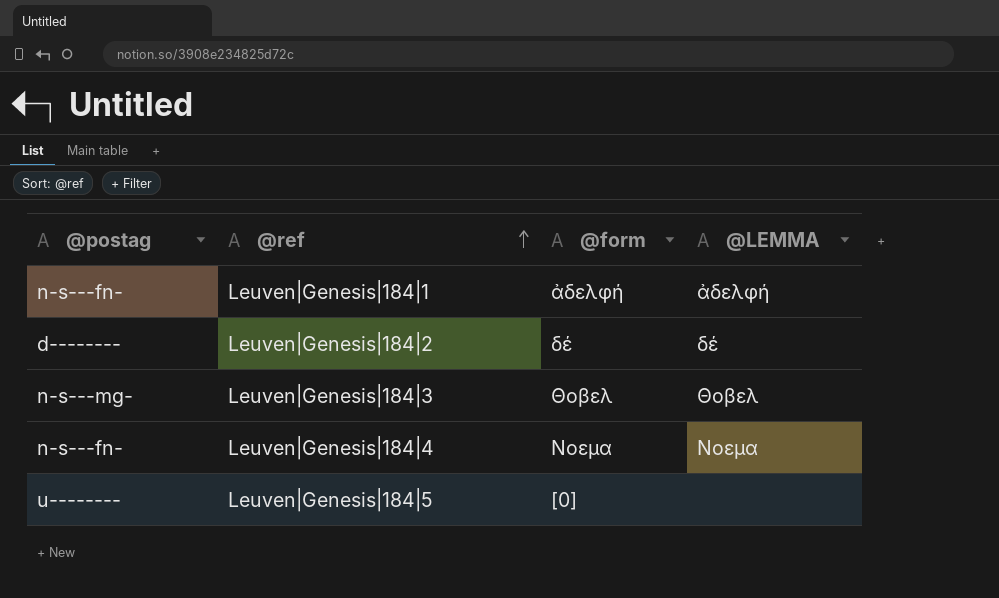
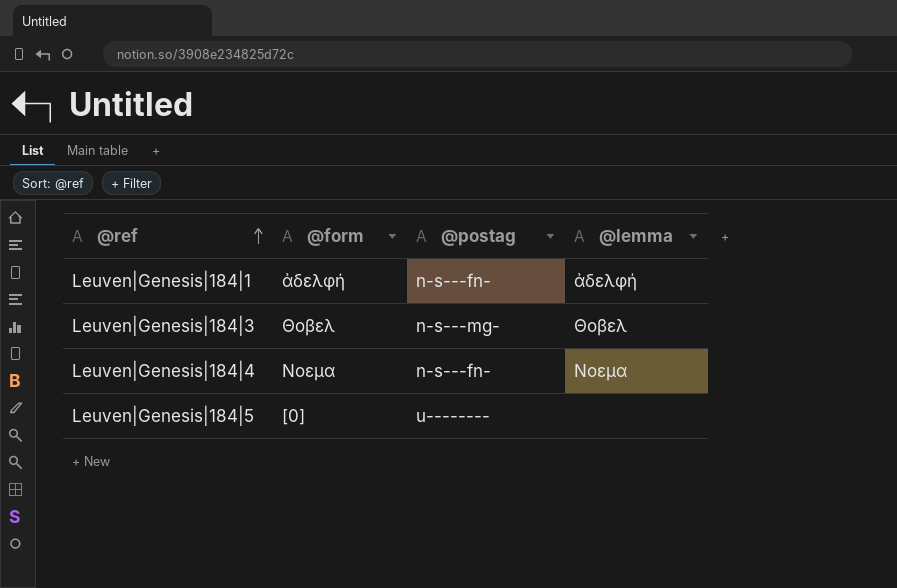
column @postag | position: 1 -> 3
column name: @LEMMA -> @lemma
row Leuven|Genesis|184|2: d-------- | δέ | δέ -> none

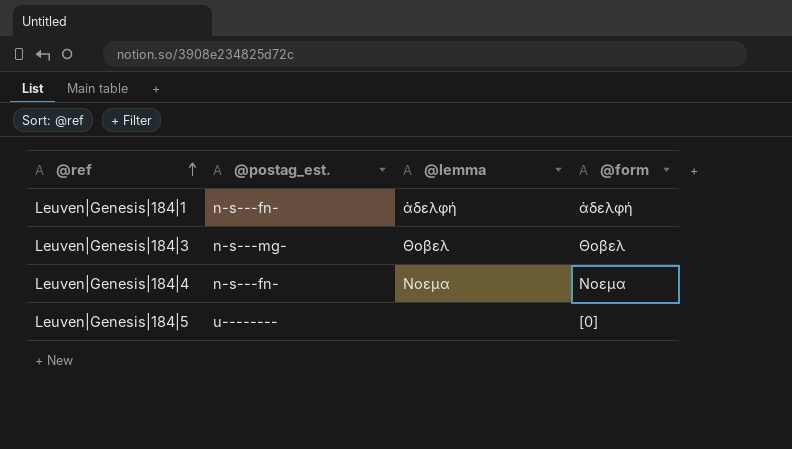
column name: @postag -> @postag_est.
column @form | position: 2 -> 4

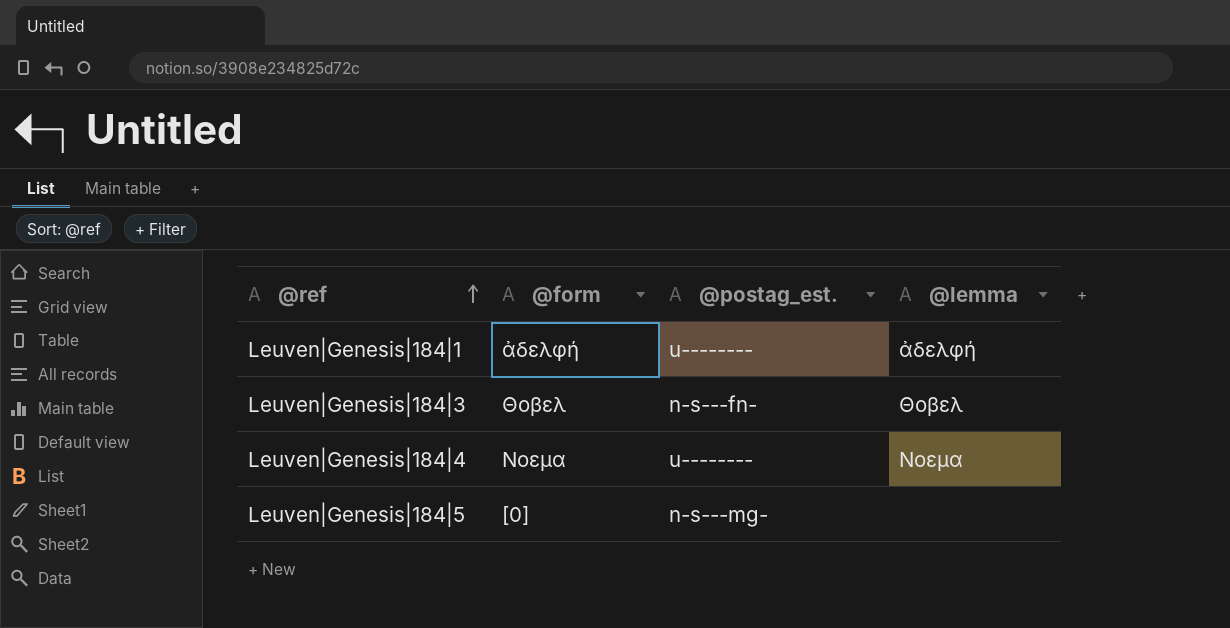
column @form | position: 4 -> 2
Leuven|Genesis|184|1 | @postag_est.: n-s---fn- -> u--------
Leuven|Genesis|184|3 | @postag_est.: n-s---mg- -> n-s---fn-
Leuven|Genesis|184|4 | @postag_est.: n-s---fn- -> u--------
Leuven|Genesis|184|5 | @postag_est.: u-------- -> n-s---mg-

